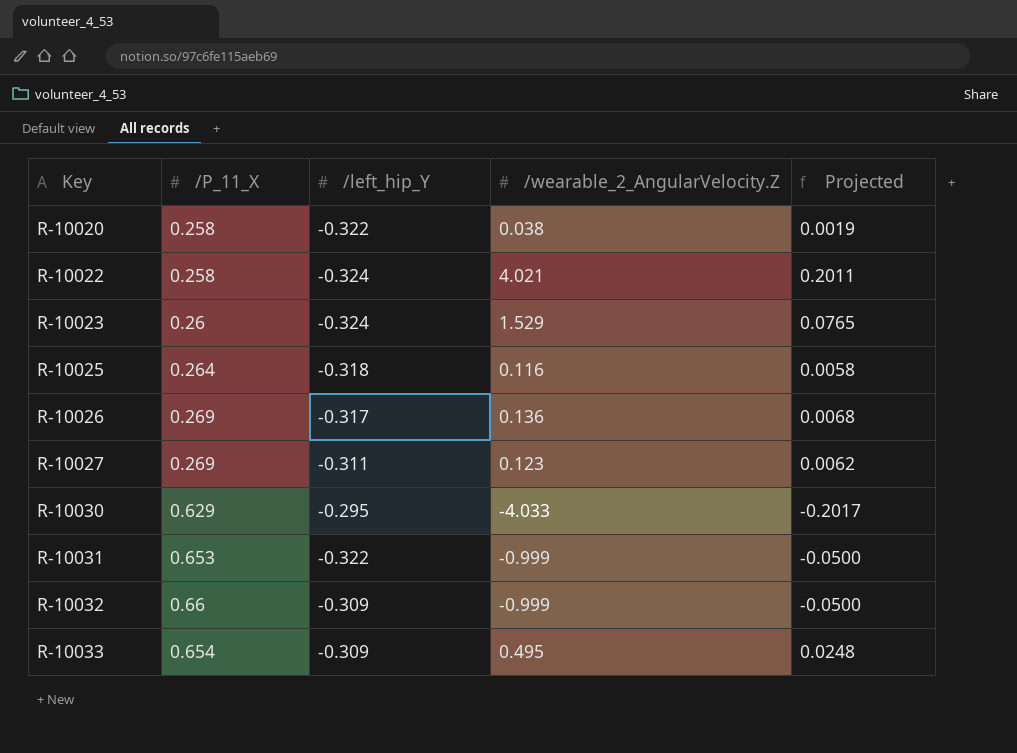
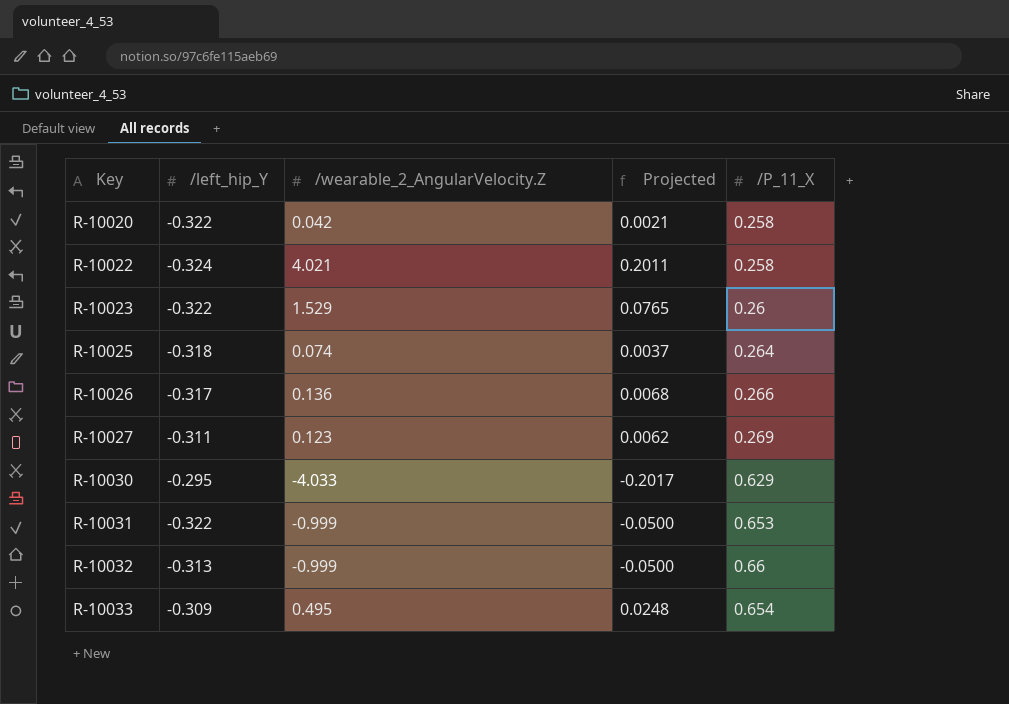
column /P_11_X | position: 2 -> 5
R-10020 | /wearable_2_AngularVelocity.Z: 0.038 -> 0.042
R-10020 | Projected: 0.0019 -> 0.0021
R-10023 | /left_hip_Y: -0.324 -> -0.322
R-10025 | /wearable_2_AngularVelocity.Z: 0.116 -> 0.074
R-10025 | Projected: 0.0058 -> 0.0037
R-10026 | /P_11_X: 0.269 -> 0.266
R-10032 | /left_hip_Y: -0.309 -> -0.313

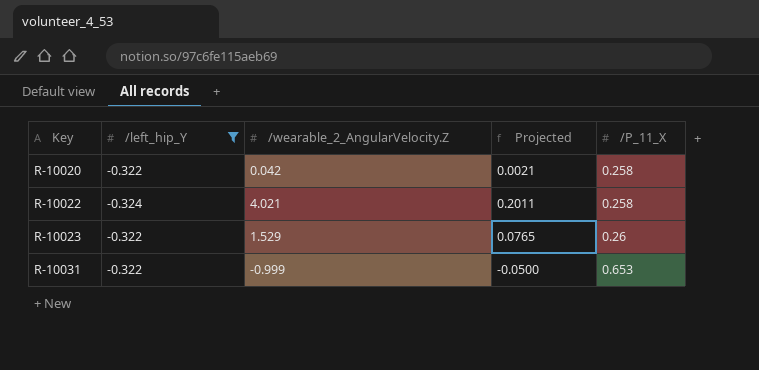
filter: none -> /left_hip_Y <= -0.322

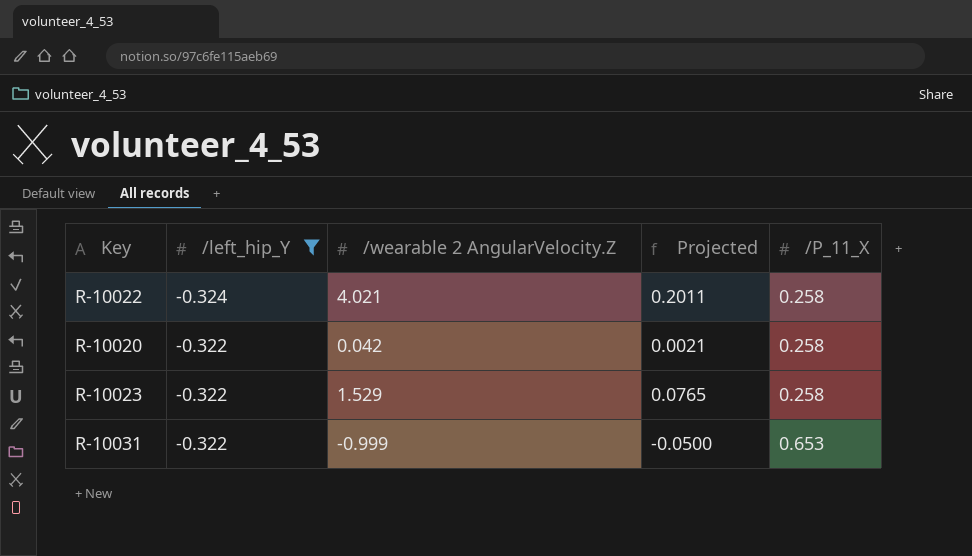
row order: Key ascending -> /left_hip_Y ascending
column name: /wearable_2_AngularVelocity.Z -> /wearable 2 AngularVelocity.Z
R-10023 | /P_11_X: 0.26 -> 0.258

